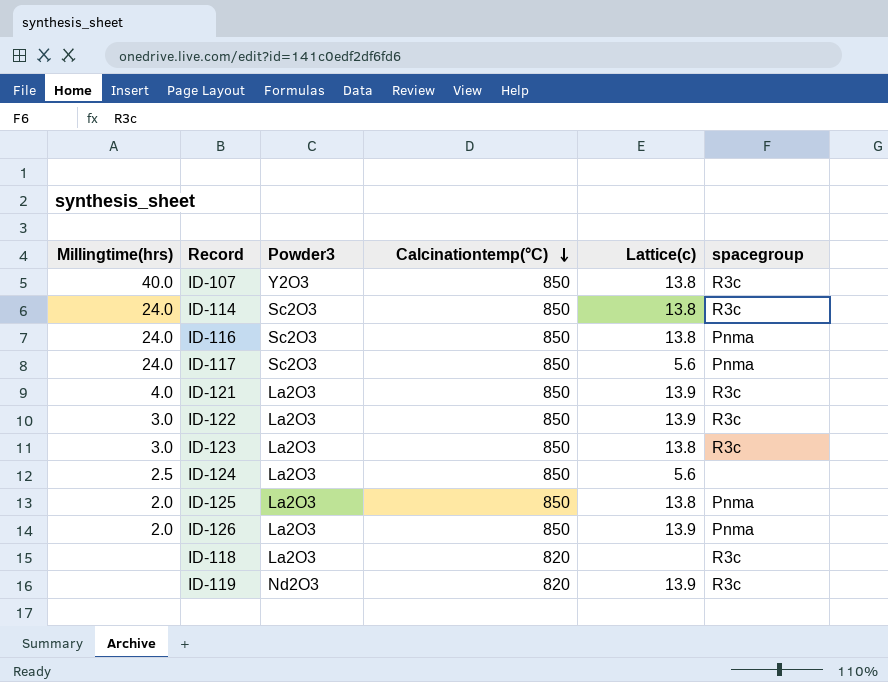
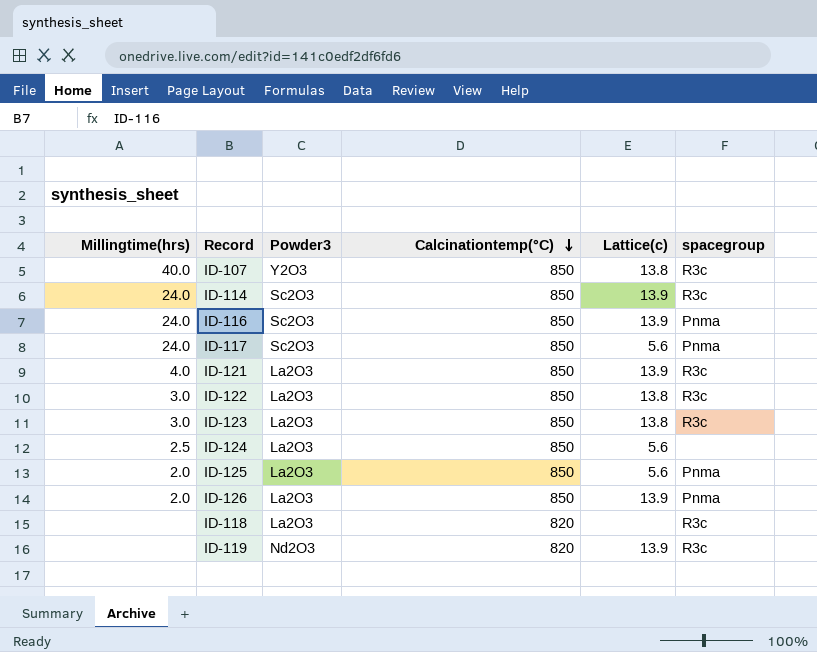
ID-114 | Lattice(c): 13.8 -> 13.9
ID-116 | Lattice(c): 13.8 -> 13.9
ID-122 | Lattice(c): 13.9 -> 13.8
ID-125 | Lattice(c): 13.8 -> 5.6

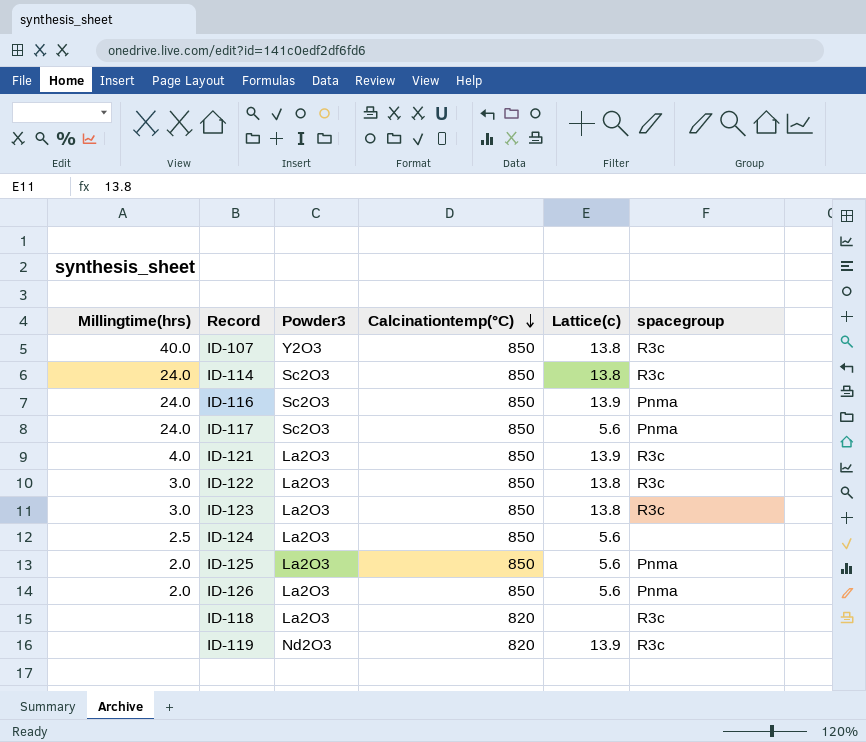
ID-114 | Lattice(c): 13.9 -> 13.8
ID-126 | Lattice(c): 13.9 -> 5.6

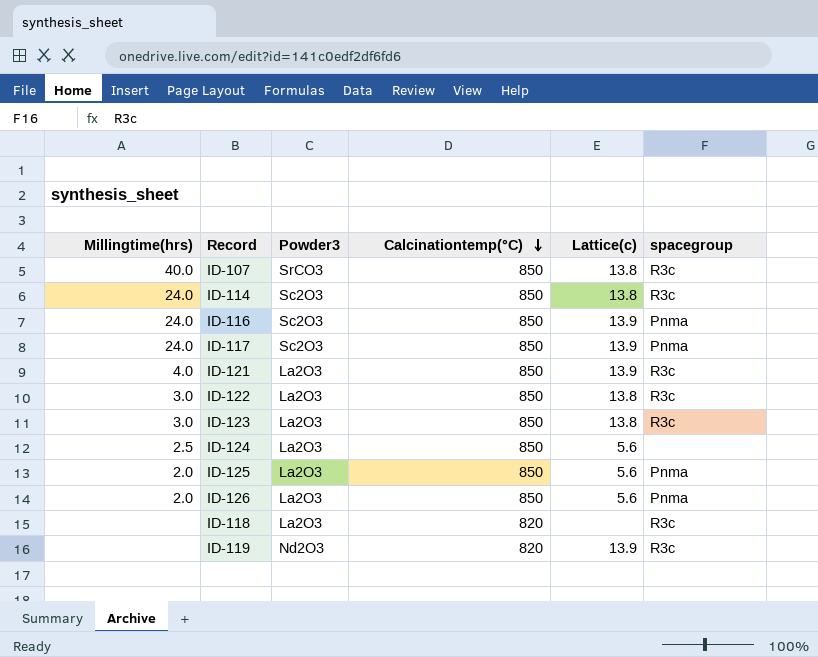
ID-107 | Powder3: Y2O3 -> SrCO3
ID-117 | Lattice(c): 5.6 -> 13.9

